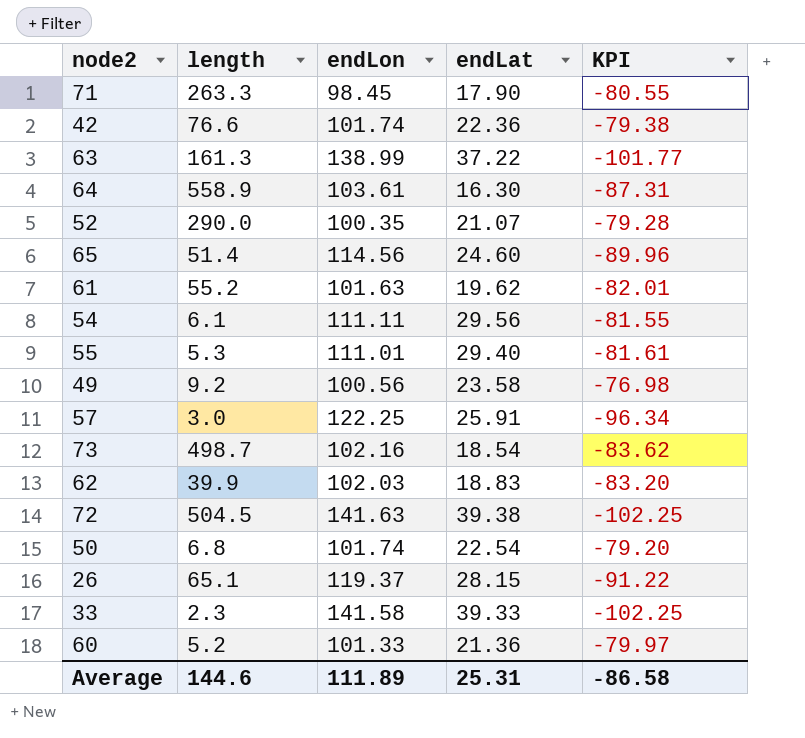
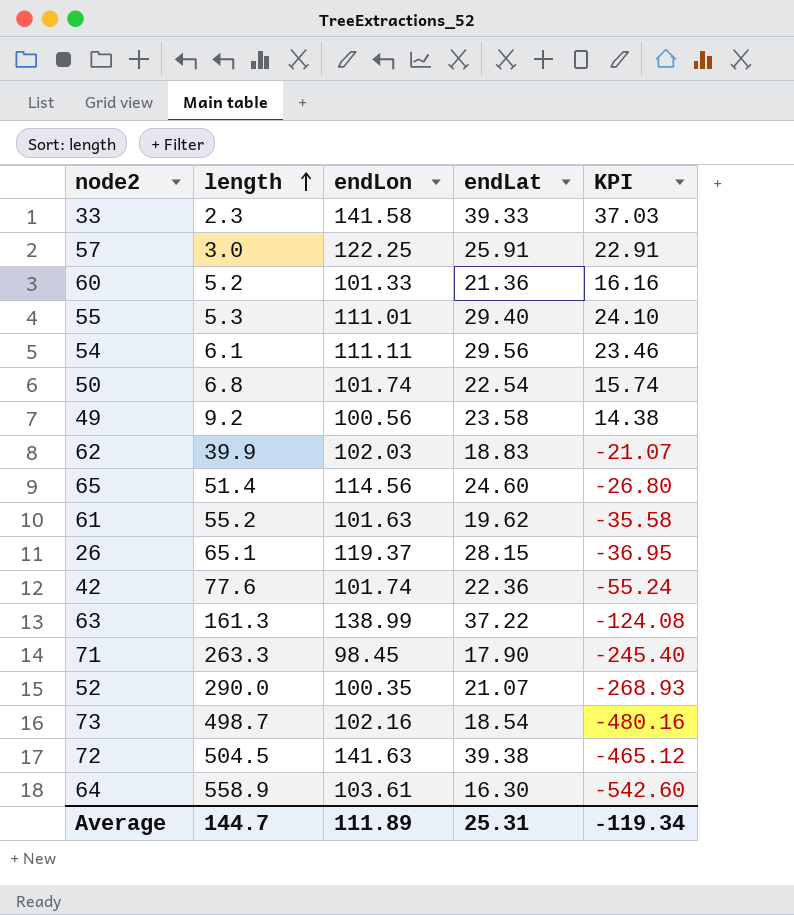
row order: none -> length ascending
column KPI | formula: [endLat] - [endLon] -> [endLat] - [length]
42 | length: 76.6 -> 77.6
Average | length: 144.6 -> 144.7
Average | KPI: -86.58 -> -119.34

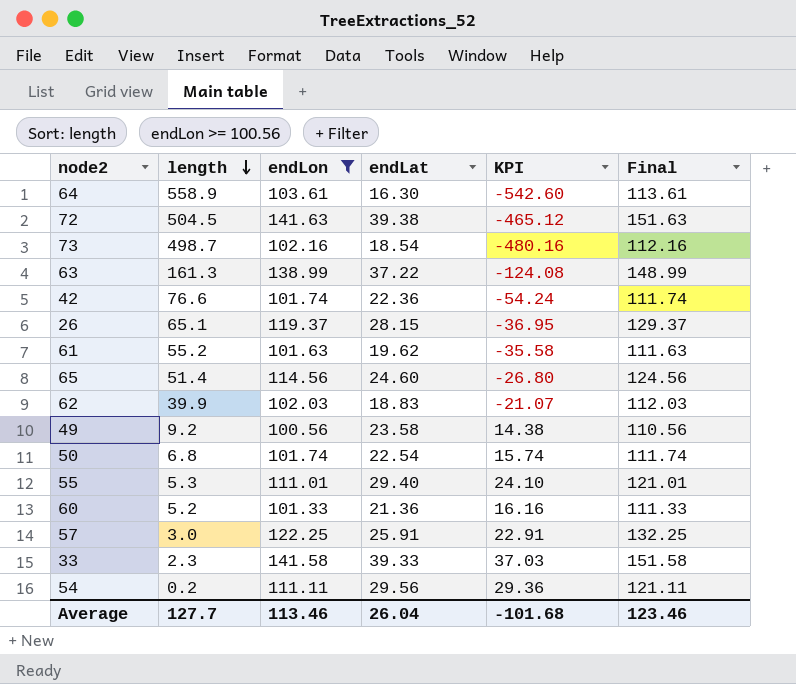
filter: none -> endLon >= 100.56
row order: length ascending -> length descending
column Final | formula: none -> [endLon] + 10
42 | length: 77.6 -> 76.6
42 | KPI: -55.24 -> -54.24
54 | length: 6.1 -> 0.2
54 | KPI: 23.46 -> 29.36
Average | length: 144.7 -> 127.7
Average | endLon: 111.89 -> 113.46
Average | endLat: 25.31 -> 26.04
Average | KPI: -119.34 -> -101.68

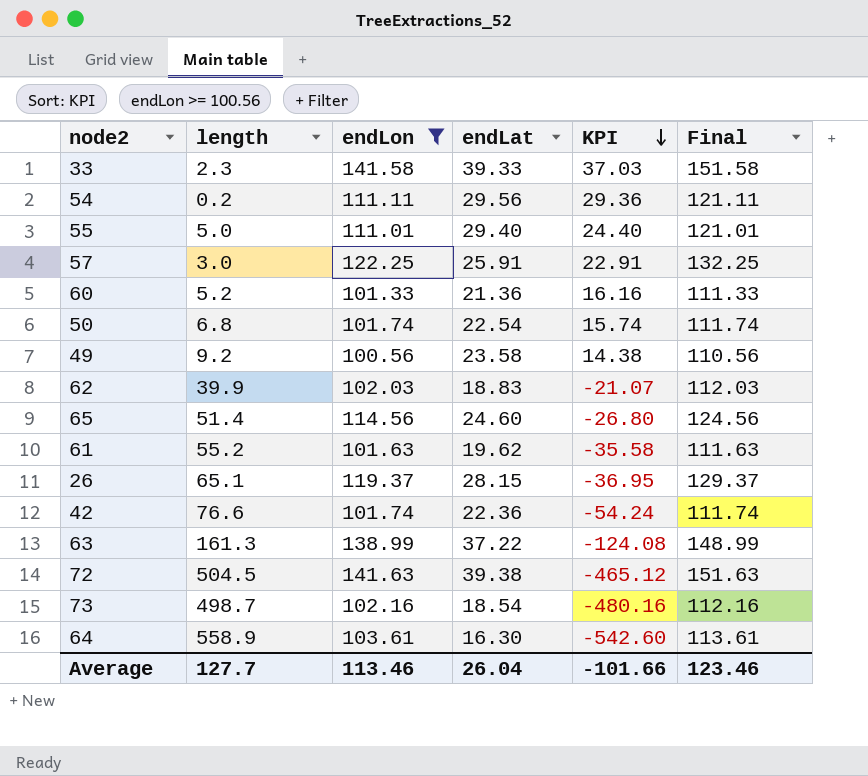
row order: length descending -> KPI descending
55 | length: 5.3 -> 5.0
55 | KPI: 24.10 -> 24.40
Average | KPI: -101.68 -> -101.66

